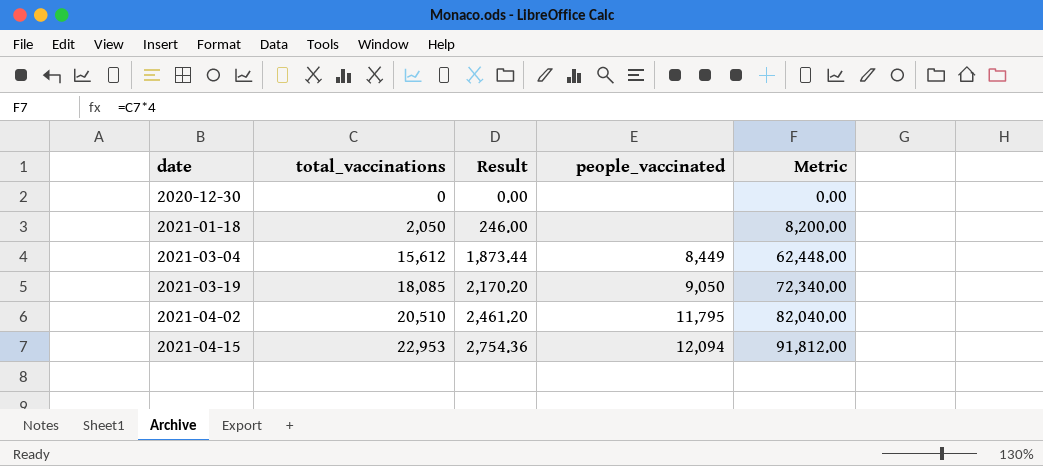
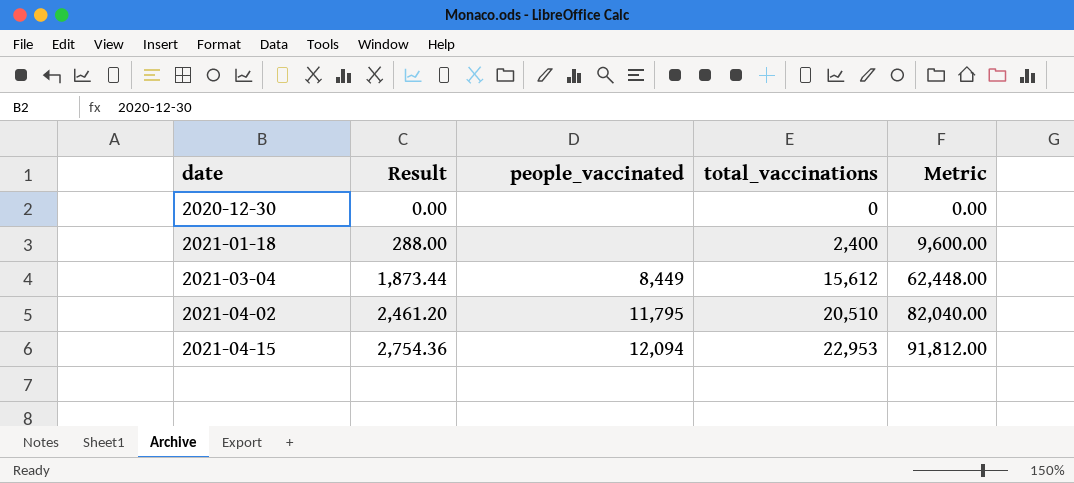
column total_vaccinations | position: 2 -> 4
row 2021-03-19: 18,085 | 2,170.20 | 9,050 | 72,340.00 -> none
2021-01-18 | Result: 246.00 -> 288.00
2021-01-18 | total_vaccinations: 2,050 -> 2,400
2021-01-18 | Metric: 8,200.00 -> 9,600.00

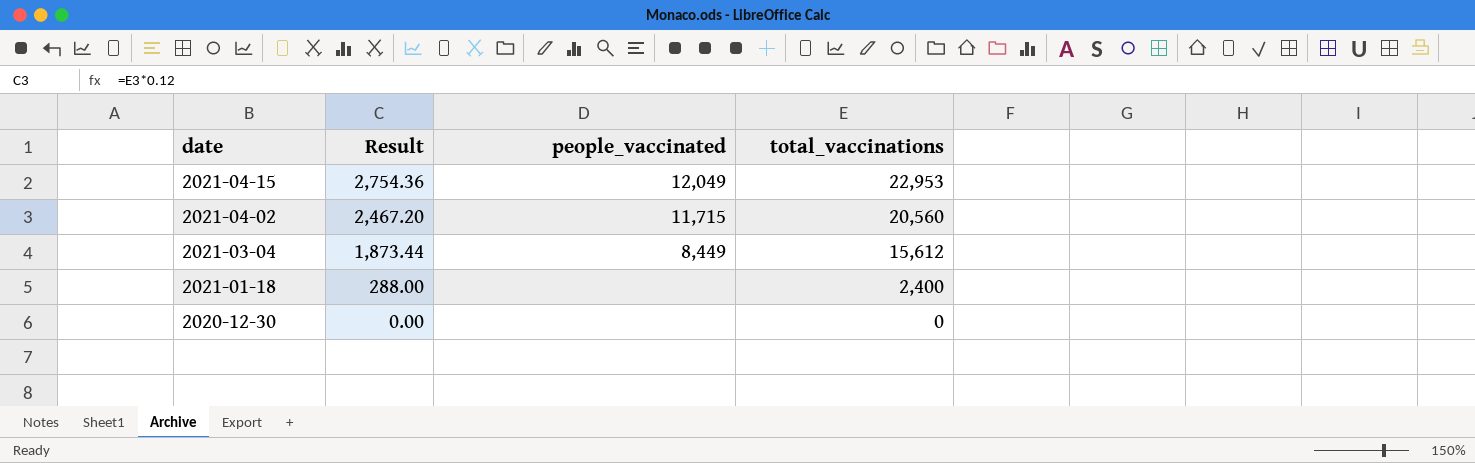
row order: date ascending -> date descending
column Metric | formula: [total_vaccinations] * 4 -> none
2021-04-15 | people_vaccinated: 12,094 -> 12,049
2021-04-02 | Result: 2,461.20 -> 2,467.20
2021-04-02 | people_vaccinated: 11,795 -> 11,715
2021-04-02 | total_vaccinations: 20,510 -> 20,560

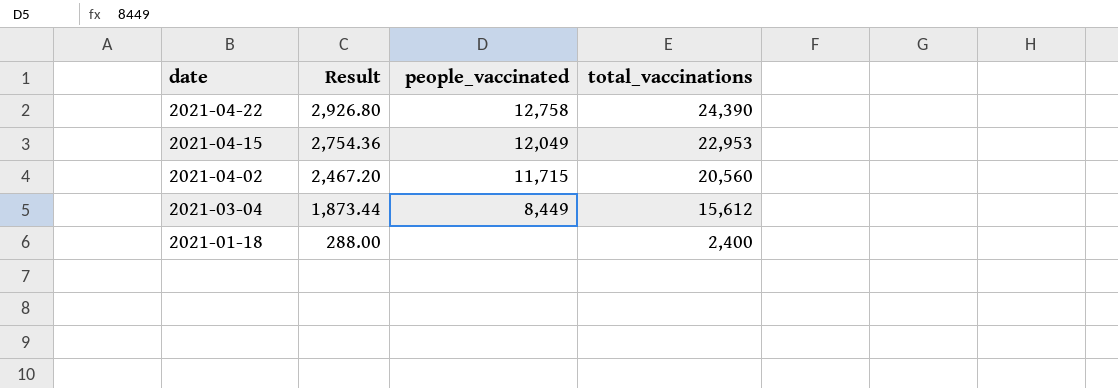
row 2020-12-30: 0.00 | none | 0 -> none
row 2021-04-22: none -> 2,926.80 | 12,758 | 24,390

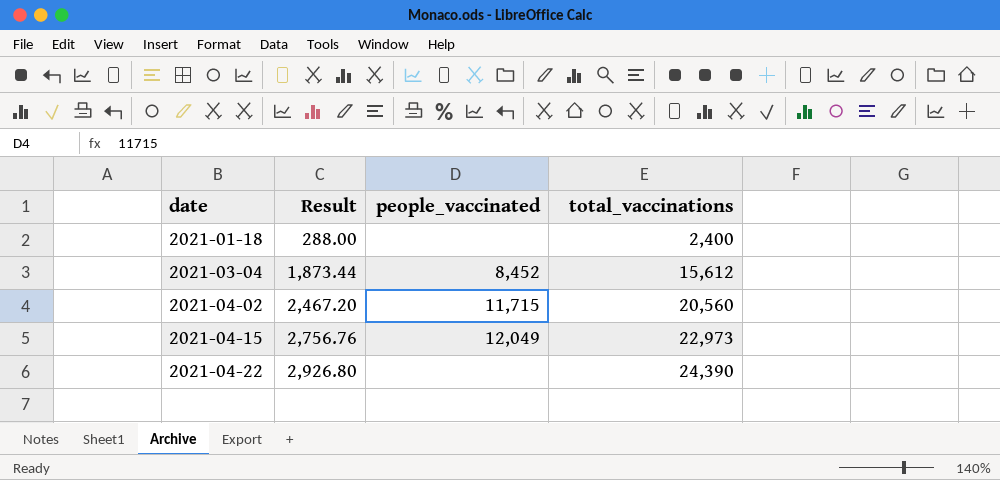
row order: date descending -> date ascending
2021-03-04 | people_vaccinated: 8,449 -> 8,452
2021-04-15 | Result: 2,754.36 -> 2,756.76
2021-04-15 | total_vaccinations: 22,953 -> 22,973
2021-04-22 | people_vaccinated: 12,758 -> none

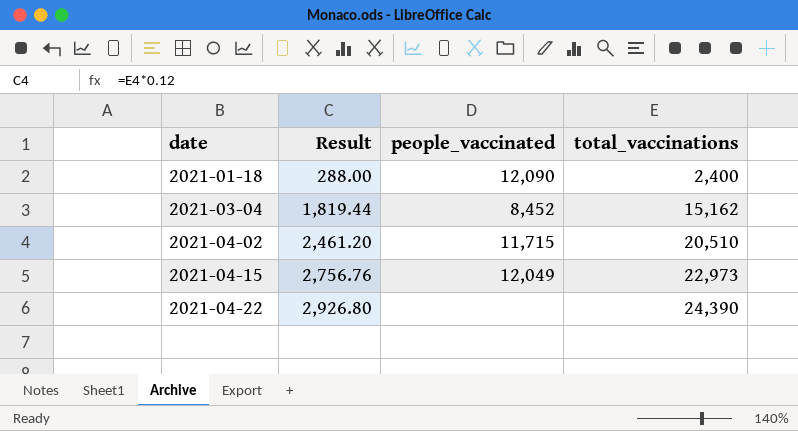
2021-01-18 | people_vaccinated: none -> 12,090
2021-03-04 | Result: 1,873.44 -> 1,819.44
2021-03-04 | total_vaccinations: 15,612 -> 15,162
2021-04-02 | Result: 2,467.20 -> 2,461.20
2021-04-02 | total_vaccinations: 20,560 -> 20,510

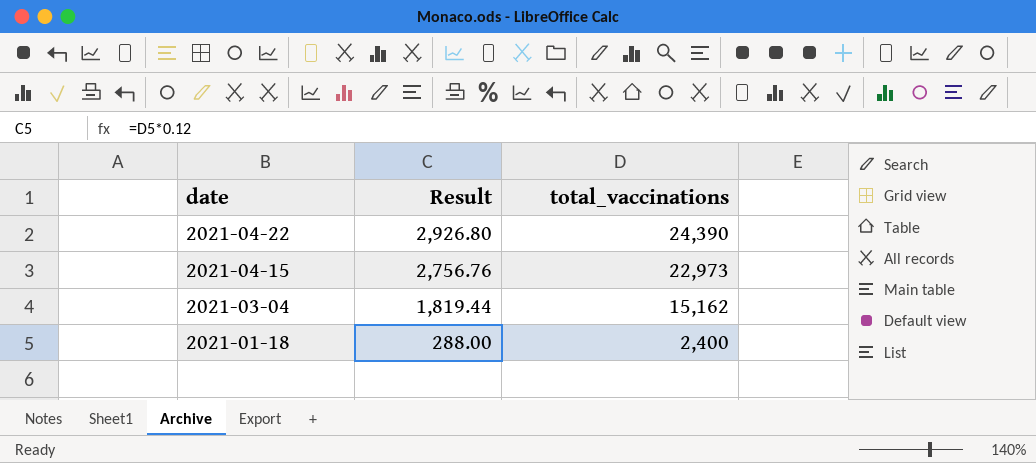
row order: date ascending -> date descending
column people_vaccinated | position: 3 -> none
row 2021-04-02: 2,461.20 | 11,715 | 20,510 -> none

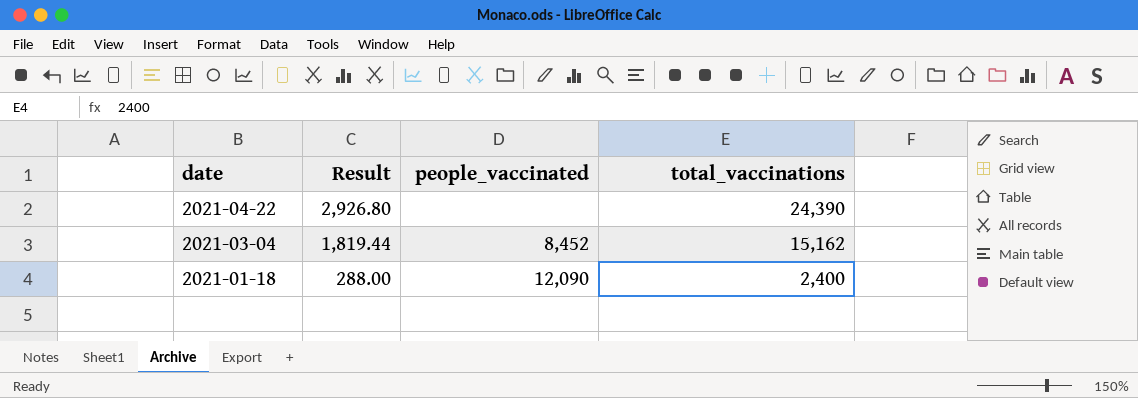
column people_vaccinated | position: none -> 3
row 2021-04-15: 2,756.76 | 22,973 -> none

